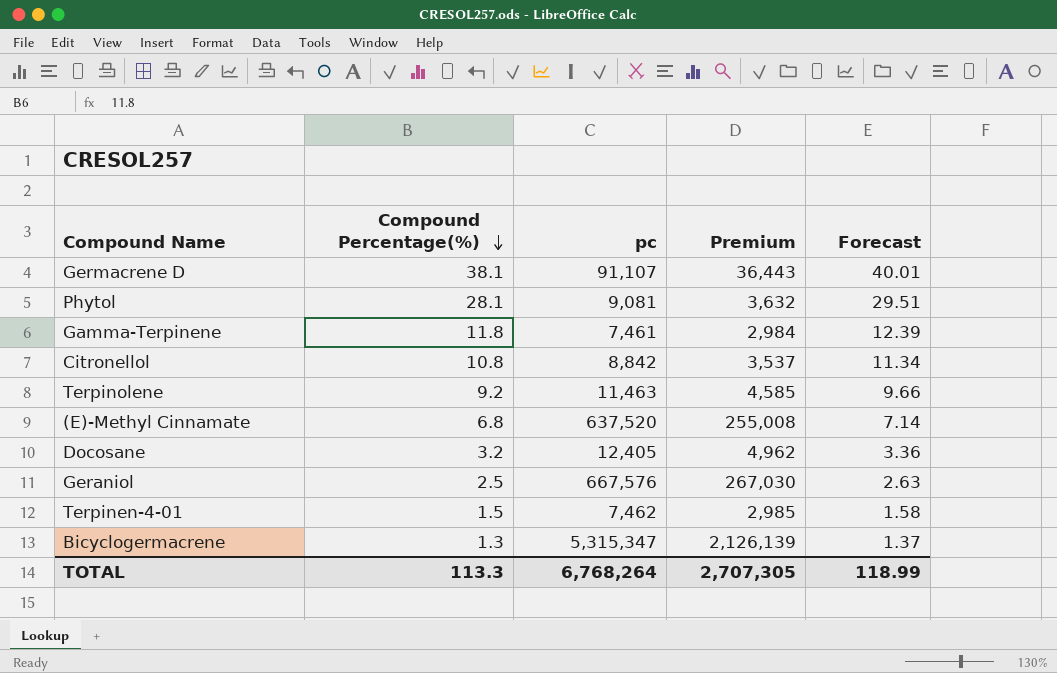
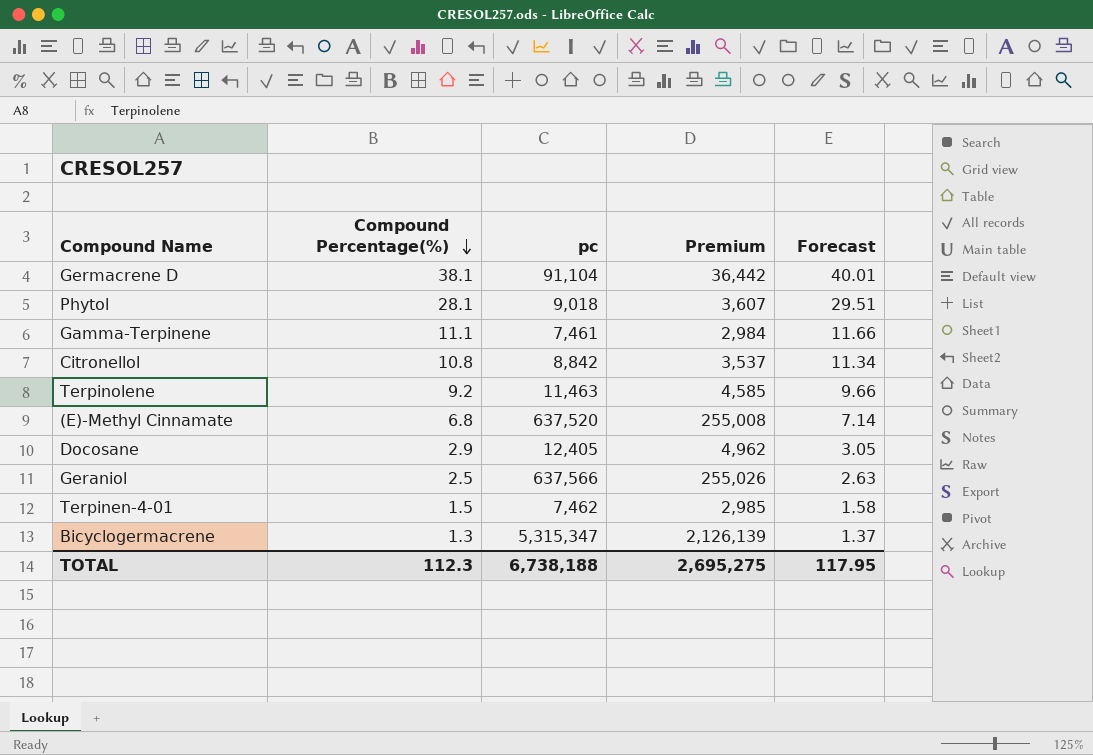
Germacrene D | pc: 91,107 -> 91,104
Germacrene D | Premium: 36,443 -> 36,442
Phytol | pc: 9,081 -> 9,018
Phytol | Premium: 3,632 -> 3,607
Gamma-Terpinene | Compound Percentage(%): 11.8 -> 11.1
Gamma-Terpinene | Forecast: 12.39 -> 11.66
Docosane | Compound Percentage(%): 3.2 -> 2.9
Docosane | Forecast: 3.36 -> 3.05
Geraniol | pc: 667,576 -> 637,566
Geraniol | Premium: 267,030 -> 255,026
TOTAL | Compound Percentage(%): 113.3 -> 112.3
TOTAL | pc: 6,768,264 -> 6,738,188
TOTAL | Premium: 2,707,305 -> 2,695,275
TOTAL | Forecast: 118.99 -> 117.95

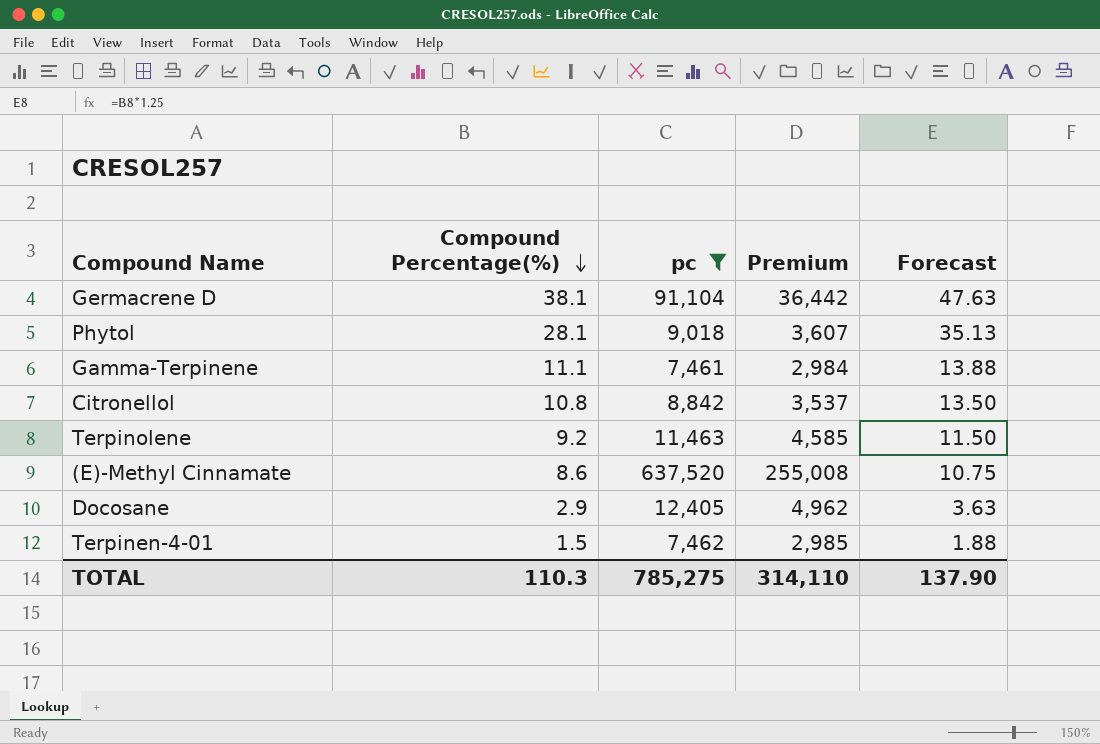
filter: none -> pc <= 637,520
column Forecast | formula: [Compound Percentage(%)] * 1.05 -> [Compound Percentage(%)] * 1.25
(E)-Methyl Cinnamate | Compound Percentage(%): 6.8 -> 8.6
TOTAL | Compound Percentage(%): 112.3 -> 110.3
TOTAL | pc: 6,738,188 -> 785,275
TOTAL | Premium: 2,695,275 -> 314,110
TOTAL | Forecast: 117.95 -> 137.90

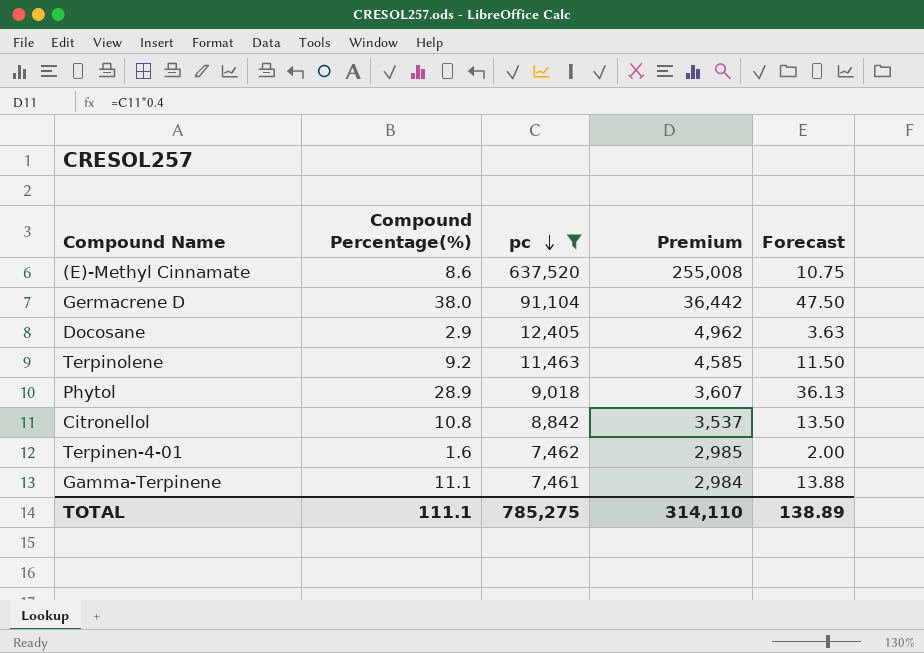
row order: Compound Percentage(%) descending -> pc descending
Germacrene D | Compound Percentage(%): 38.1 -> 38.0
Germacrene D | Forecast: 47.63 -> 47.50
Phytol | Compound Percentage(%): 28.1 -> 28.9
Phytol | Forecast: 35.13 -> 36.13
Terpinen-4-01 | Compound Percentage(%): 1.5 -> 1.6
Terpinen-4-01 | Forecast: 1.88 -> 2.00
TOTAL | Compound Percentage(%): 110.3 -> 111.1
TOTAL | Forecast: 137.90 -> 138.89

